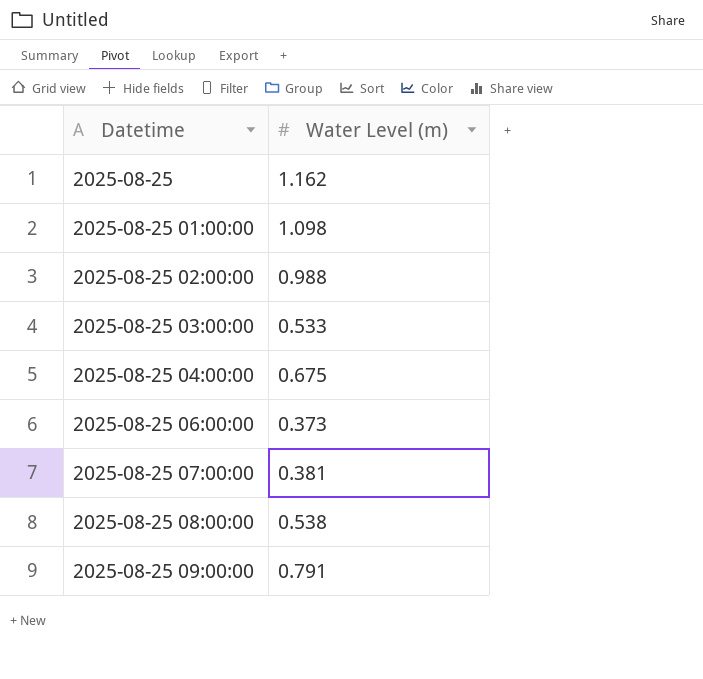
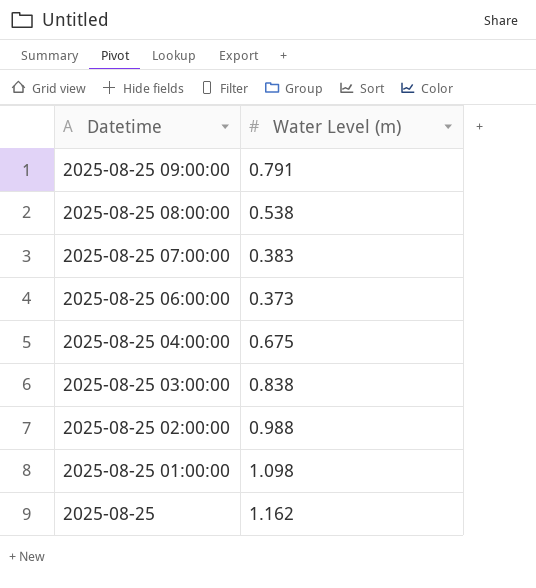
row order: Datetime ascending -> Datetime descending
2025-08-25 07:00:00 | Water Level (m): 0.381 -> 0.383
2025-08-25 03:00:00 | Water Level (m): 0.533 -> 0.838

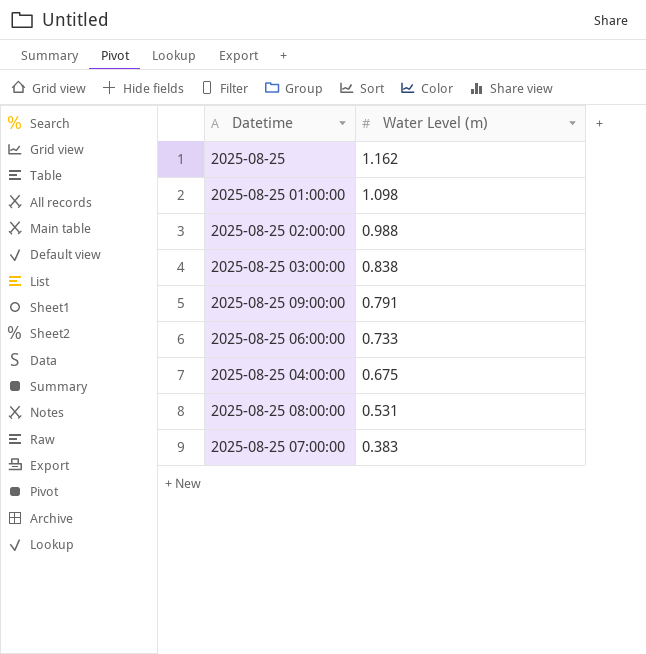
row order: Datetime descending -> Water Level (m) descending
2025-08-25 06:00:00 | Water Level (m): 0.373 -> 0.733
2025-08-25 08:00:00 | Water Level (m): 0.538 -> 0.531

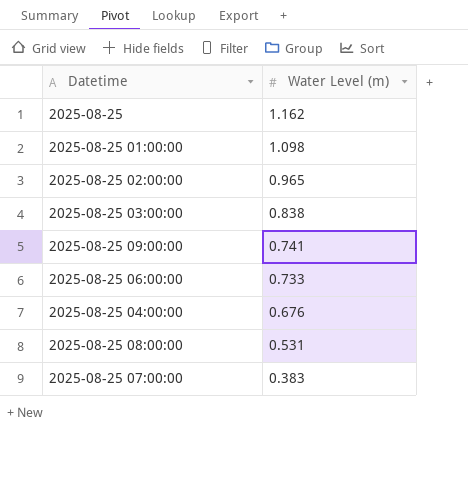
2025-08-25 02:00:00 | Water Level (m): 0.988 -> 0.965
2025-08-25 09:00:00 | Water Level (m): 0.791 -> 0.741
2025-08-25 04:00:00 | Water Level (m): 0.675 -> 0.676

